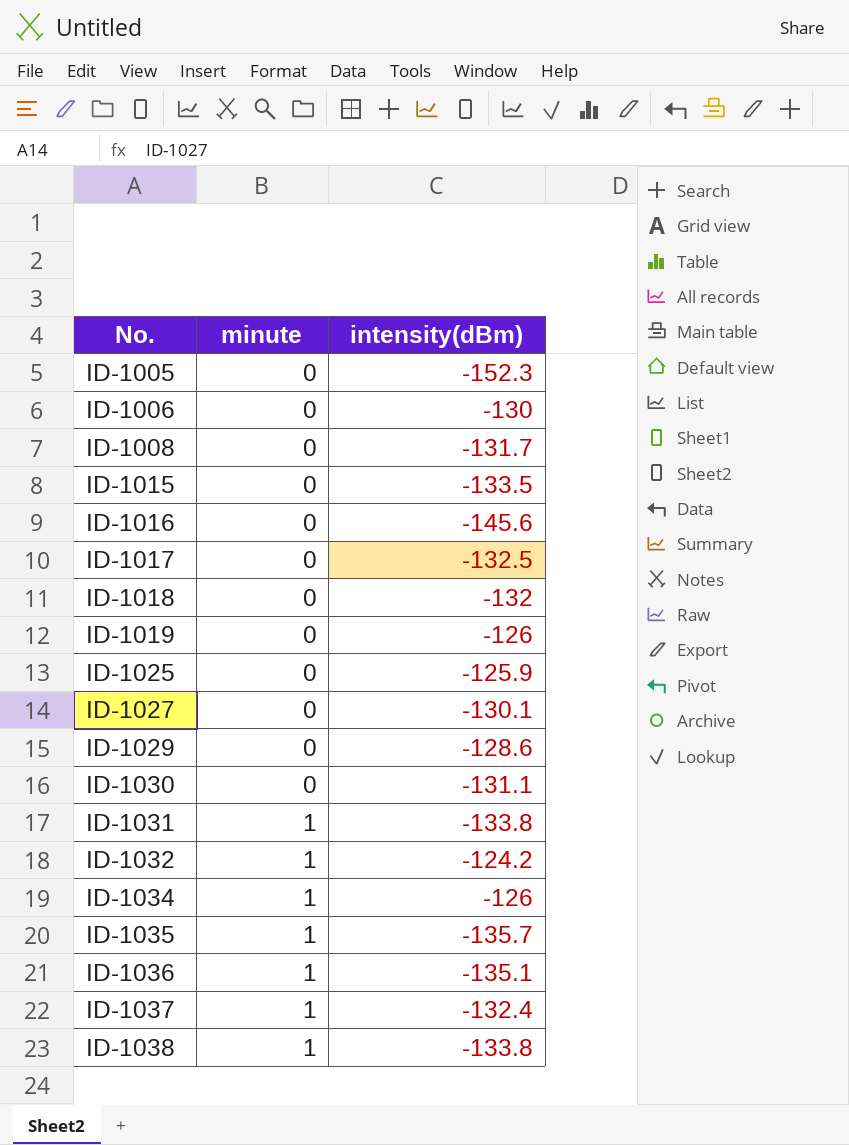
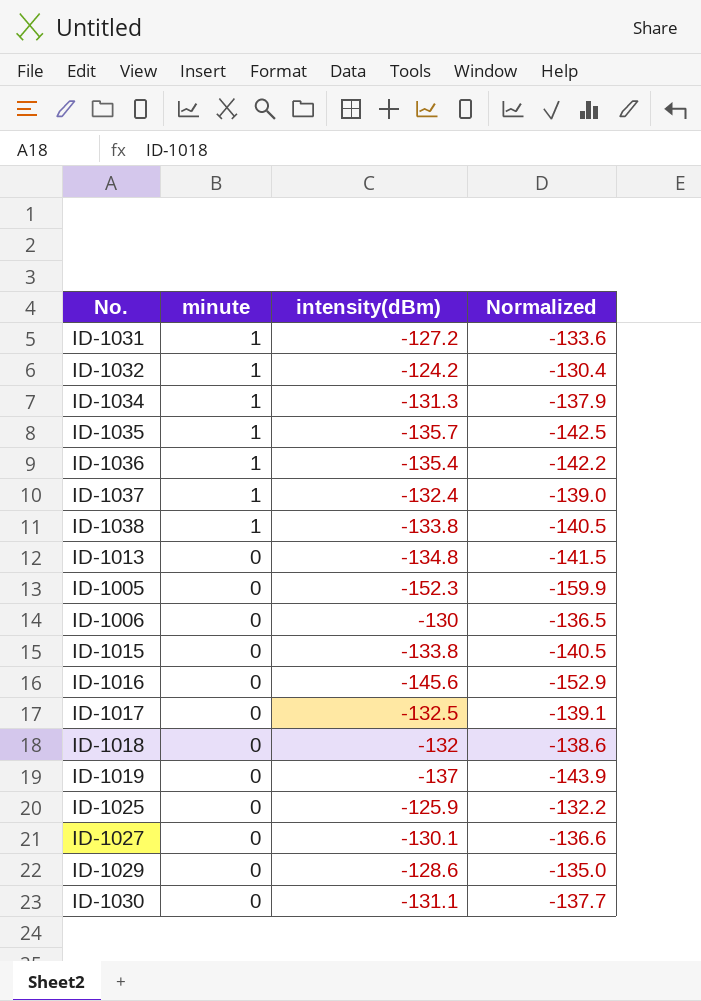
row order: No. ascending -> minute descending
column Normalized | formula: none -> [intensity(dBm)] * 1.05
row ID-1008: 0 | -131.7 -> none
ID-1031 | intensity(dBm): -133.8 -> -127.2
ID-1034 | intensity(dBm): -126 -> -131.3
ID-1036 | intensity(dBm): -135.1 -> -135.4
row ID-1013: none -> 0 | -134.8 | -141.5
ID-1015 | intensity(dBm): -133.5 -> -133.8
ID-1019 | intensity(dBm): -126 -> -137

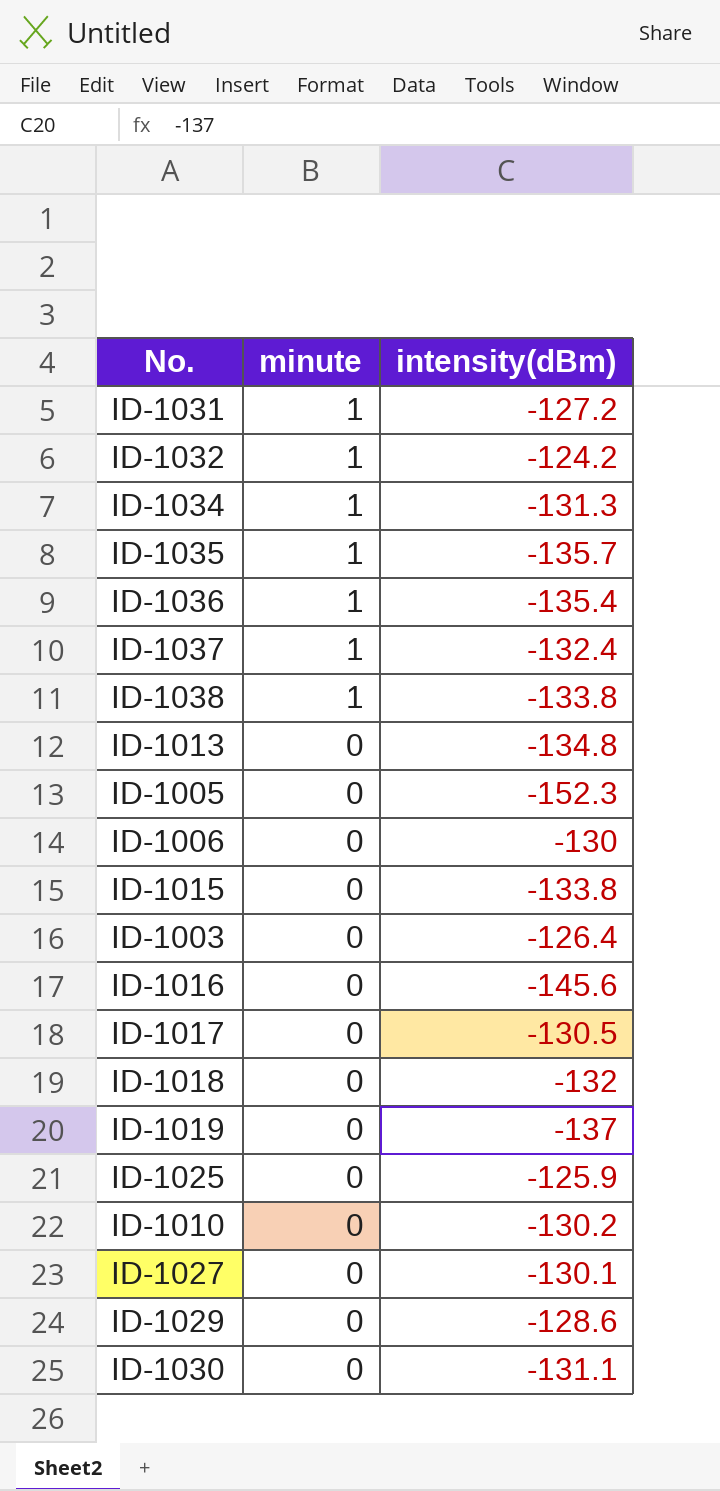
column Normalized | formula: [intensity(dBm)] * 1.05 -> none
row ID-1003: none -> 0 | -126.4
ID-1017 | intensity(dBm): -132.5 -> -130.5
row ID-1010: none -> 0 | -130.2

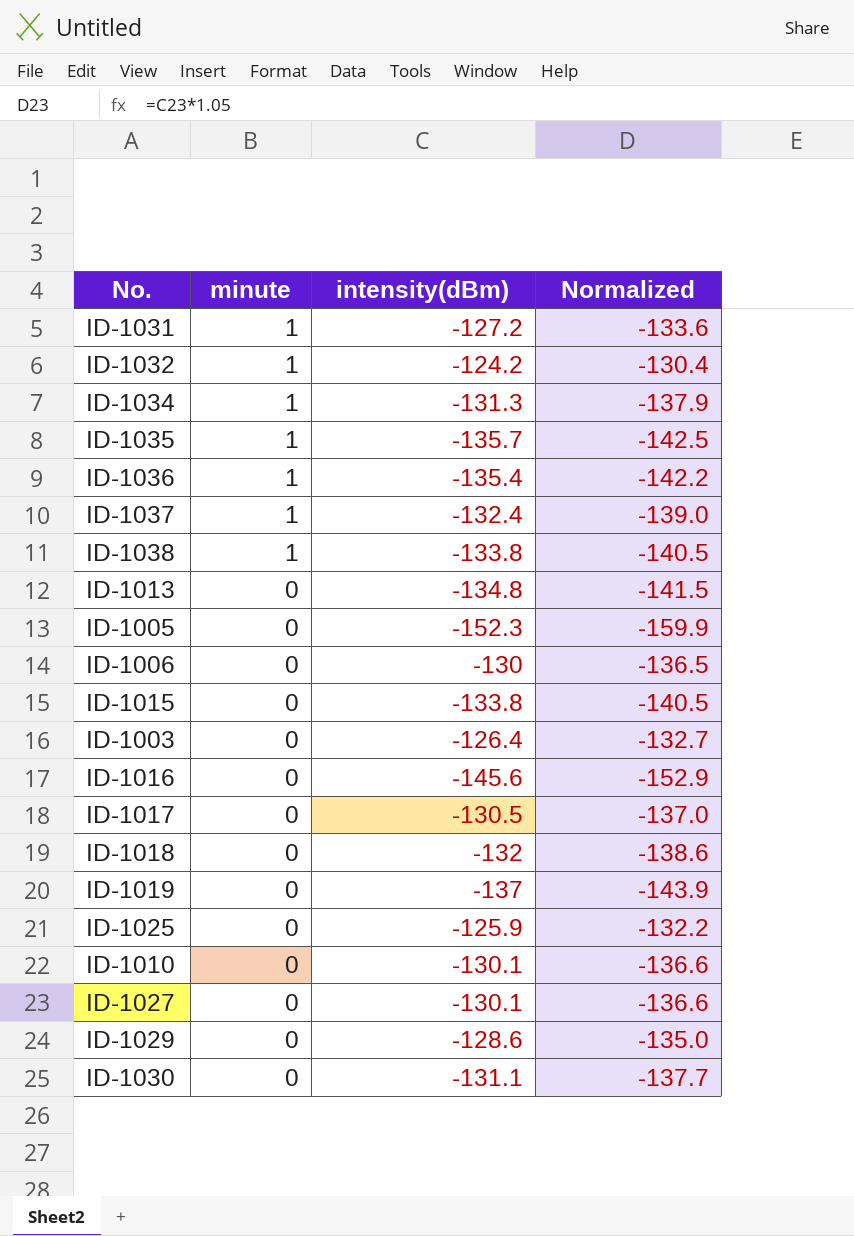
column Normalized | formula: none -> [intensity(dBm)] * 1.05
ID-1010 | intensity(dBm): -130.2 -> -130.1

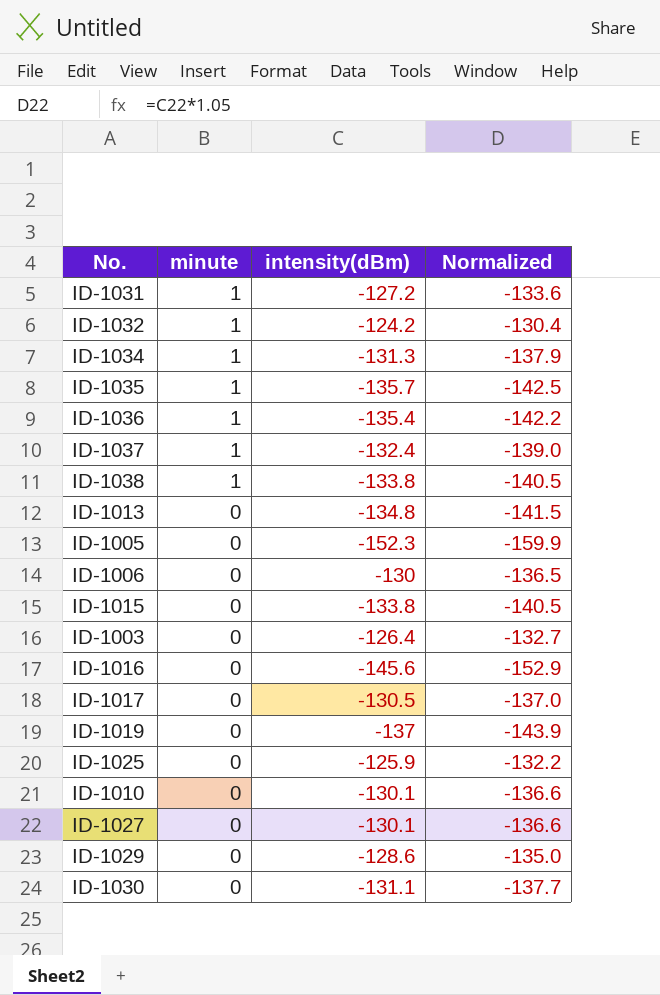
row ID-1018: 0 | -132 | -138.6 -> none

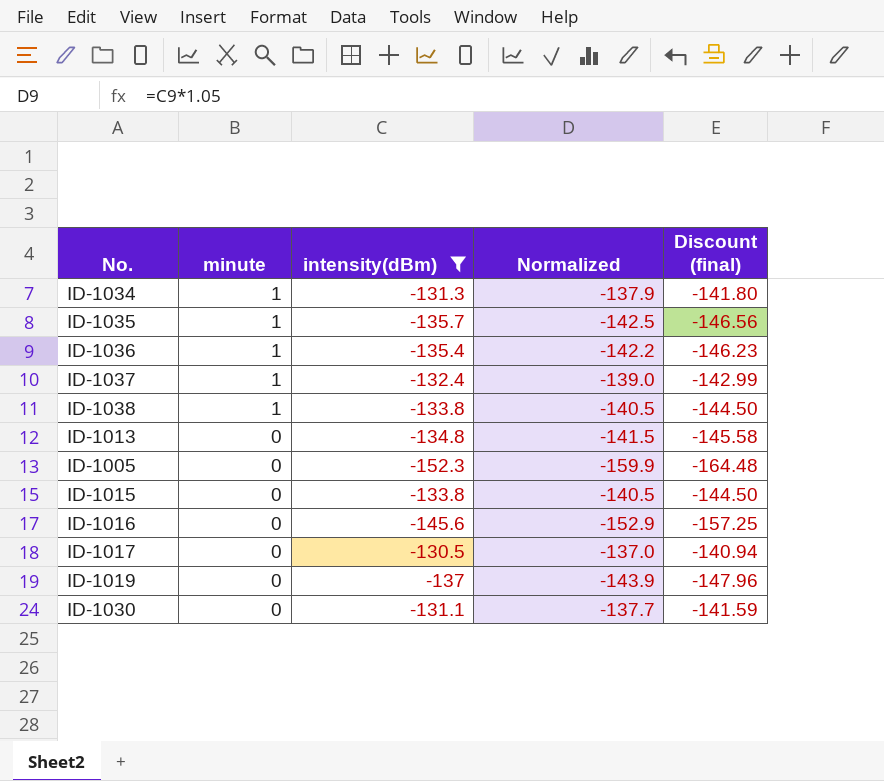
filter: none -> intensity(dBm) <= -130.5
column Discount (final) | formula: none -> [intensity(dBm)] * 1.08

